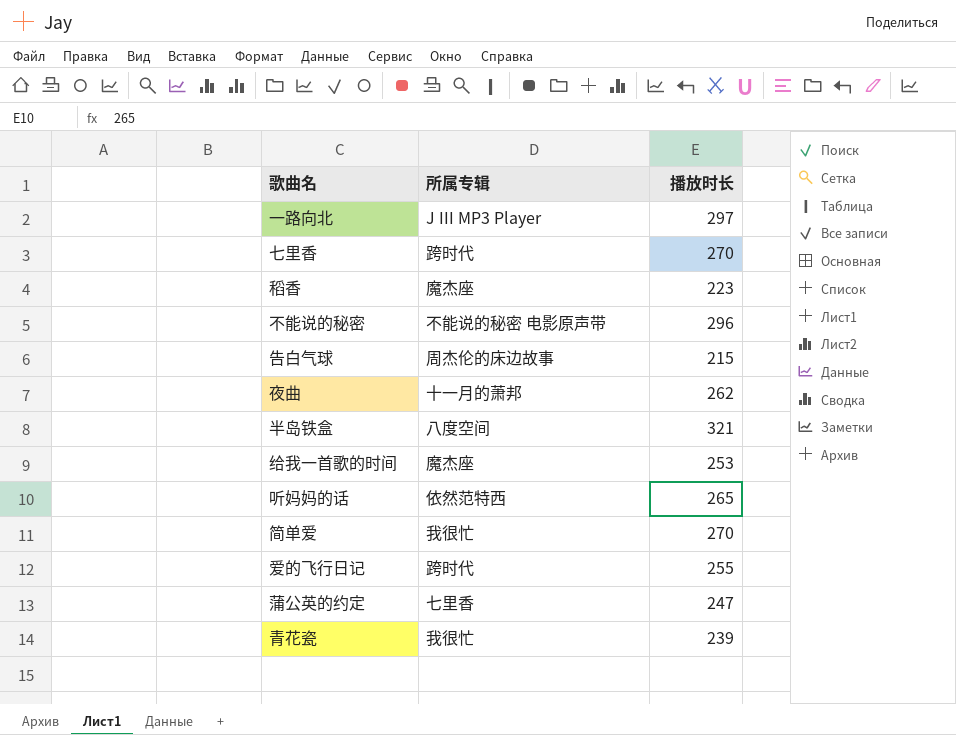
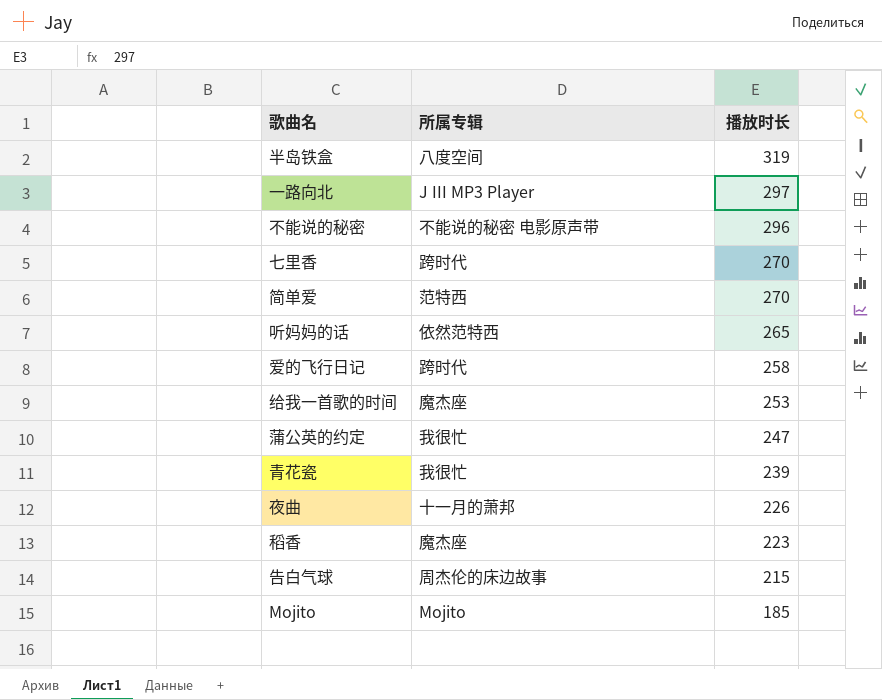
row order: none -> 播放时长 descending
半岛铁盒 | 播放时长: 321 -> 319
简单爱 | 所属专辑: 我很忙 -> 范特西
爱的飞行日记 | 播放时长: 255 -> 258
蒲公英的约定 | 所属专辑: 七里香 -> 我很忙
夜曲 | 播放时长: 262 -> 226
row Mojito: none -> Mojito | 185

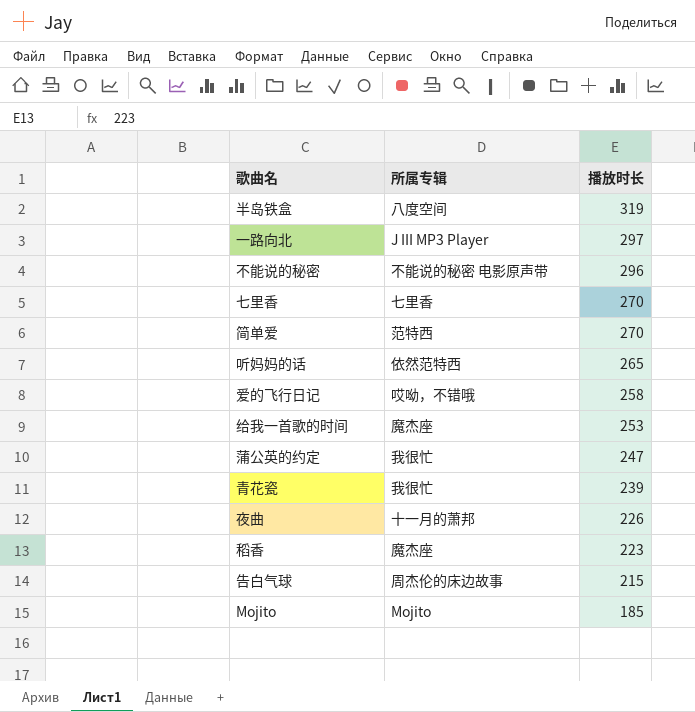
七里香 | 所属专辑: 跨时代 -> 七里香
爱的飞行日记 | 所属专辑: 跨时代 -> 哎呦，不错哦

